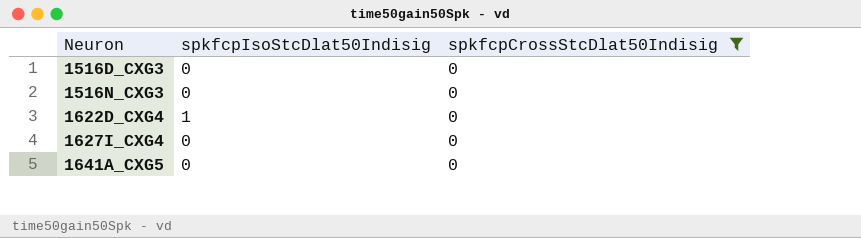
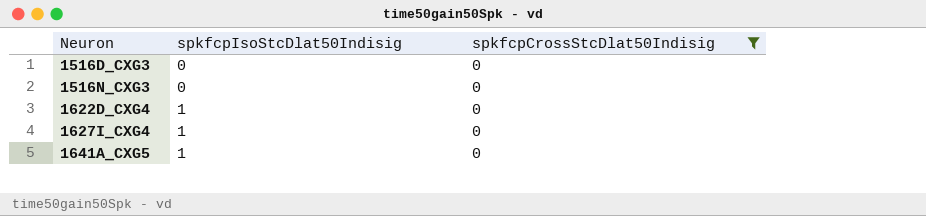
1627I_CXG4 | spkfcpIsoStcDlat50Indisig: 0 -> 1
1641A_CXG5 | spkfcpIsoStcDlat50Indisig: 0 -> 1

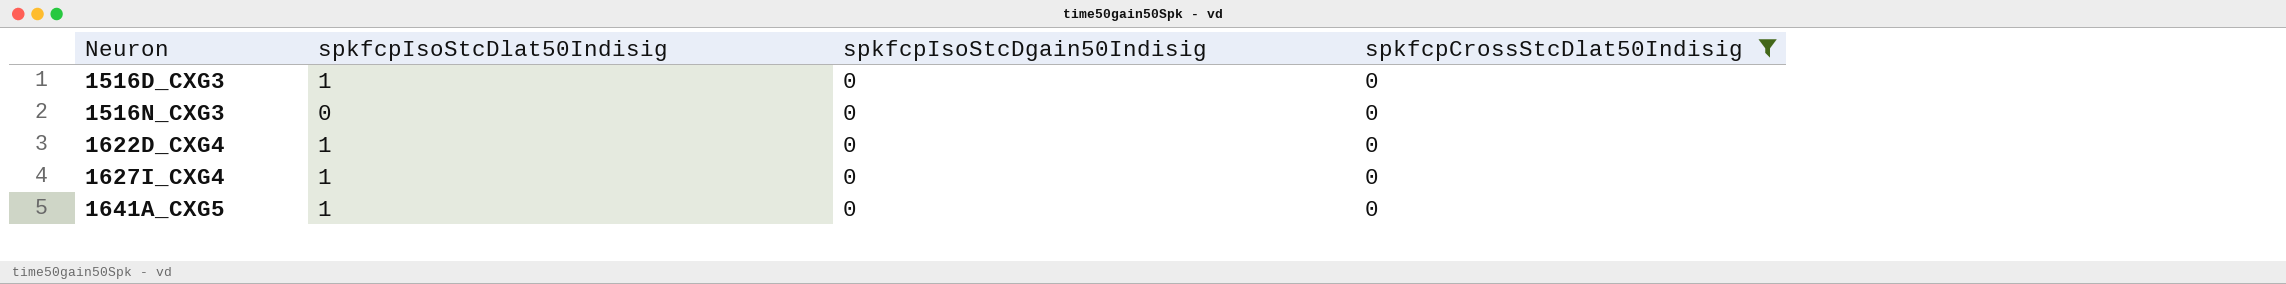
column spkfcpIsoStcDgain50Indisig | position: none -> 3
1516D_CXG3 | spkfcpIsoStcDlat50Indisig: 0 -> 1

